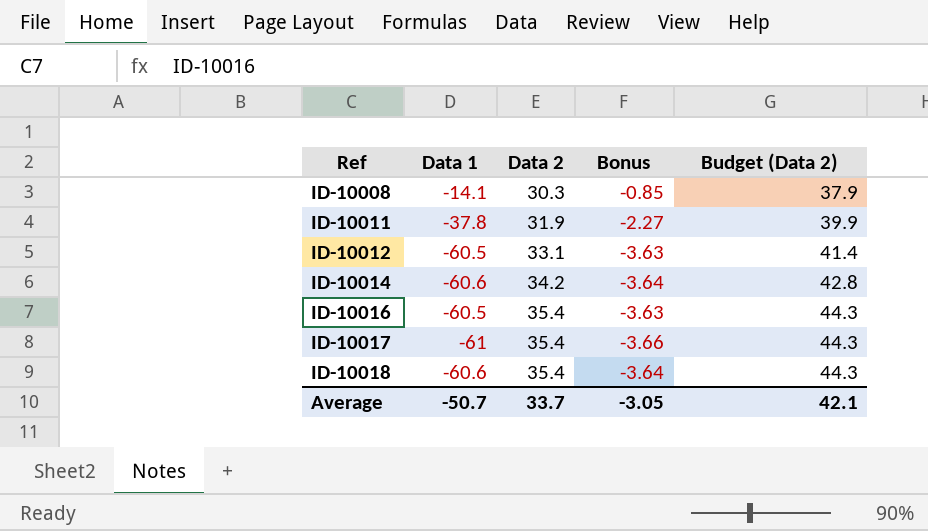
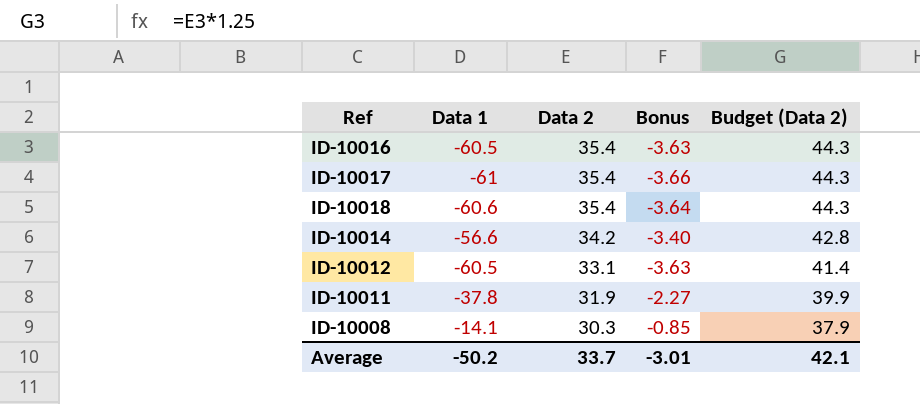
row order: Ref ascending -> Data 2 descending
ID-10014 | Data 1: -60.6 -> -56.6
ID-10014 | Bonus: -3.64 -> -3.40
Average | Data 1: -50.7 -> -50.2
Average | Bonus: -3.05 -> -3.01

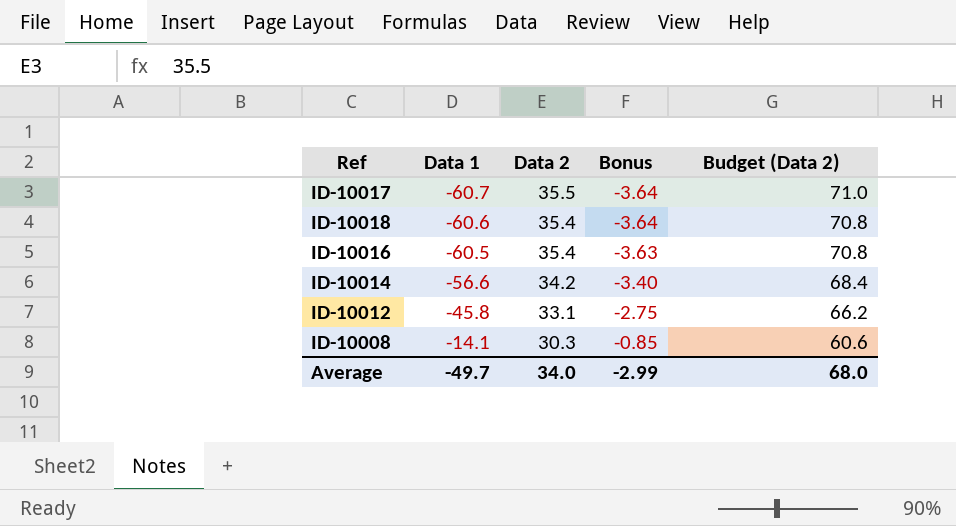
row order: Data 2 descending -> Data 1 ascending
column Budget (Data 2) | formula: [Data 2] * 1.25 -> [Data 2] * 2
row ID-10011: -37.8 | 31.9 | -2.27 | 39.9 -> none
ID-10017 | Data 1: -61 -> -60.7
ID-10017 | Data 2: 35.4 -> 35.5
ID-10017 | Bonus: -3.66 -> -3.64
ID-10012 | Data 1: -60.5 -> -45.8
ID-10012 | Bonus: -3.63 -> -2.75
Average | Data 1: -50.2 -> -49.7
Average | Data 2: 33.7 -> 34.0
Average | Bonus: -3.01 -> -2.99
Average | Budget (Data 2): 42.1 -> 68.0

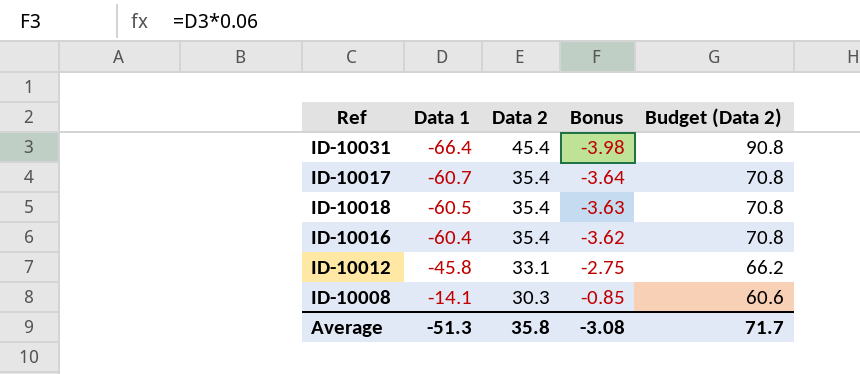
row ID-10014: -56.6 | 34.2 | -3.40 | 68.4 -> none
row ID-10031: none -> -66.4 | 45.4 | -3.98 | 90.8
ID-10017 | Data 2: 35.5 -> 35.4
ID-10017 | Budget (Data 2): 71.0 -> 70.8
ID-10018 | Data 1: -60.6 -> -60.5
ID-10018 | Bonus: -3.64 -> -3.63
ID-10016 | Data 1: -60.5 -> -60.4
ID-10016 | Bonus: -3.63 -> -3.62
Average | Data 1: -49.7 -> -51.3
Average | Data 2: 34.0 -> 35.8
Average | Bonus: -2.99 -> -3.08
Average | Budget (Data 2): 68.0 -> 71.7

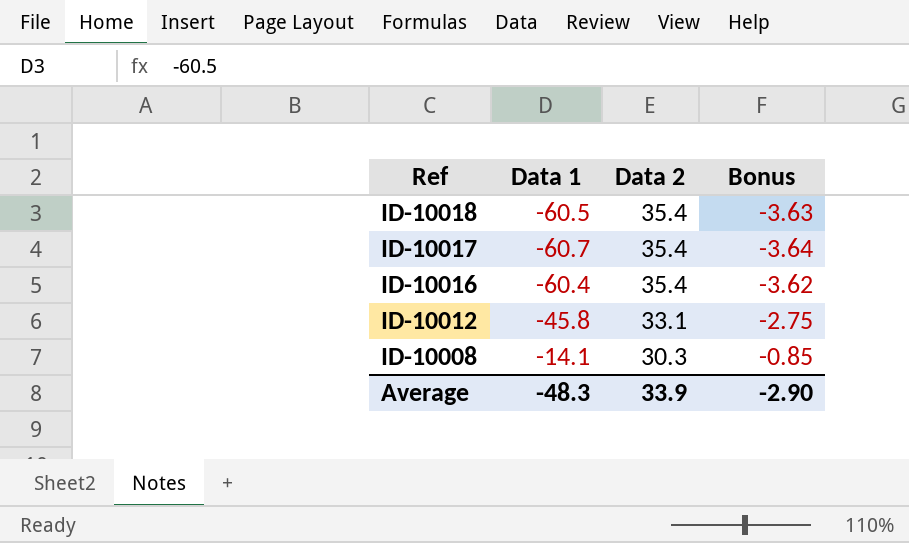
row order: Data 1 ascending -> Ref descending
column Budget (Data 2) | formula: [Data 2] * 2 -> none
row ID-10031: -66.4 | 45.4 | -3.98 | 90.8 -> none
Average | Data 1: -51.3 -> -48.3
Average | Data 2: 35.8 -> 33.9
Average | Bonus: -3.08 -> -2.90

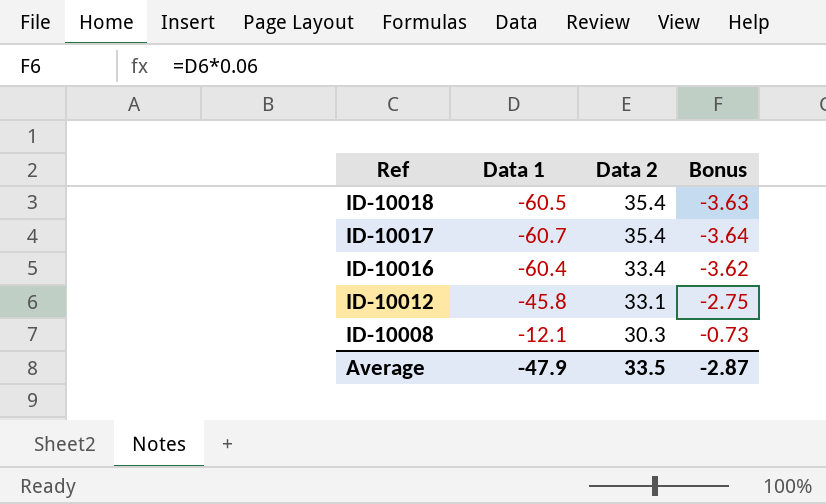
ID-10016 | Data 2: 35.4 -> 33.4
ID-10008 | Data 1: -14.1 -> -12.1
ID-10008 | Bonus: -0.85 -> -0.73
Average | Data 1: -48.3 -> -47.9
Average | Data 2: 33.9 -> 33.5
Average | Bonus: -2.90 -> -2.87

